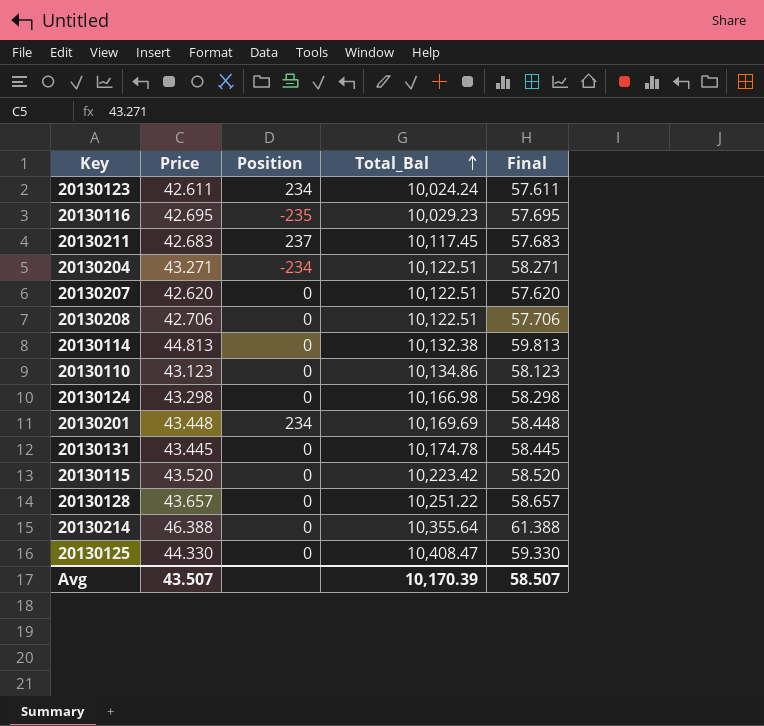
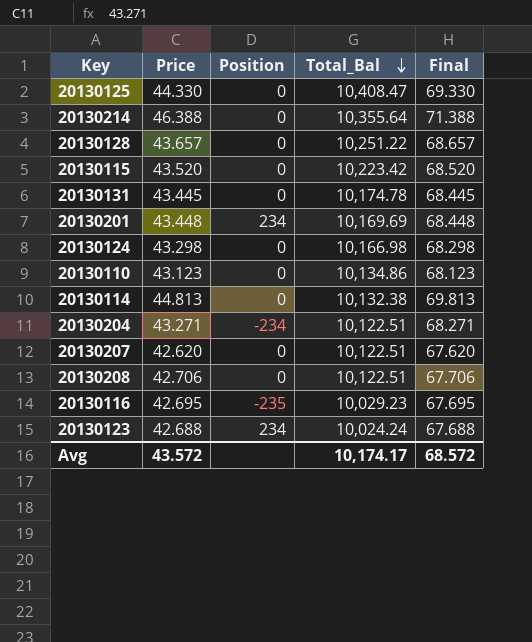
row order: Total_Bal ascending -> Total_Bal descending
column Final | formula: [Price] + 15 -> [Price] + 25
row 20130211: 42.683 | 237 | 10,117.45 | 57.683 -> none
20130123 | Price: 42.611 -> 42.688
Avg | Price: 43.507 -> 43.572
Avg | Total_Bal: 10,170.39 -> 10,174.17
Avg | Final: 58.507 -> 68.572

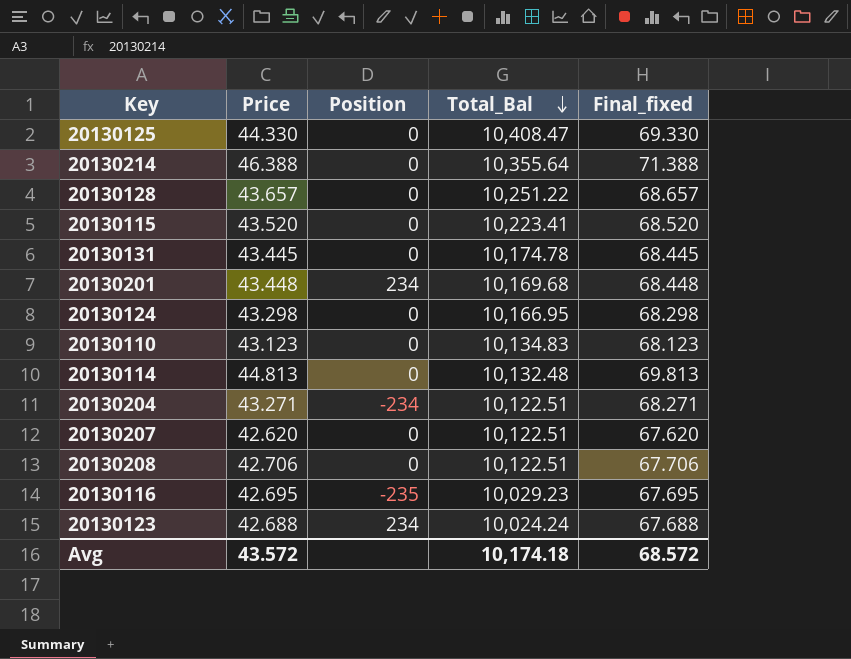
column name: Final -> Final_fixed
20130115 | Total_Bal: 10,223.42 -> 10,223.41
20130201 | Total_Bal: 10,169.69 -> 10,169.68
20130124 | Total_Bal: 10,166.98 -> 10,166.95
20130110 | Total_Bal: 10,134.86 -> 10,134.83
20130114 | Total_Bal: 10,132.38 -> 10,132.48
Avg | Total_Bal: 10,174.17 -> 10,174.18

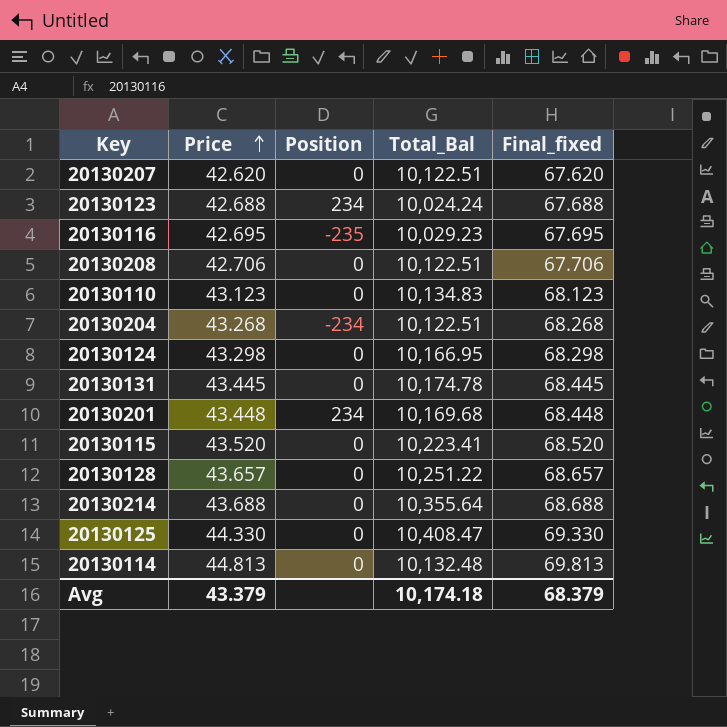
row order: Total_Bal descending -> Price ascending
20130204 | Price: 43.271 -> 43.268
20130204 | Final_fixed: 68.271 -> 68.268
20130214 | Price: 46.388 -> 43.688
20130214 | Final_fixed: 71.388 -> 68.688
Avg | Price: 43.572 -> 43.379
Avg | Final_fixed: 68.572 -> 68.379

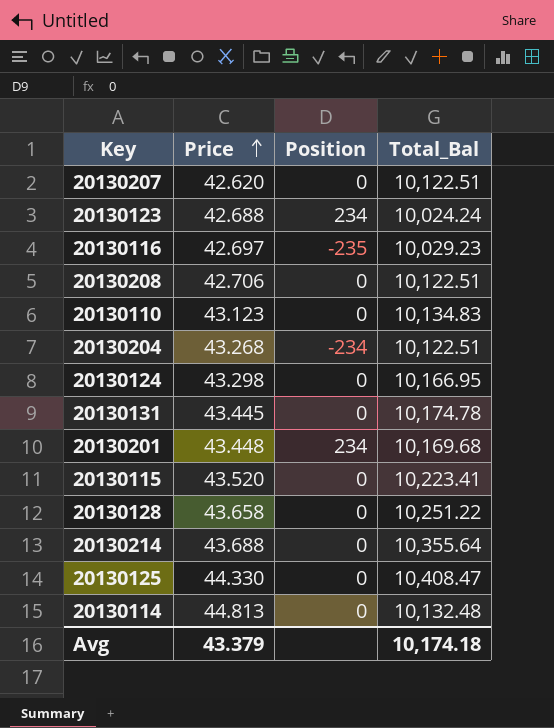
column Final_fixed | formula: [Price] + 25 -> none
20130116 | Price: 42.695 -> 42.697
20130128 | Price: 43.657 -> 43.658

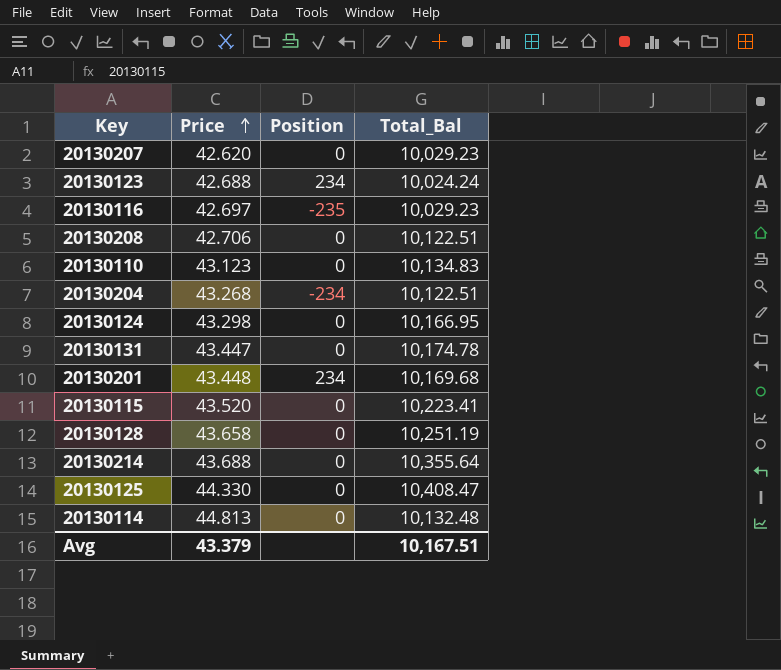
20130207 | Total_Bal: 10,122.51 -> 10,029.23
20130131 | Price: 43.445 -> 43.447
20130128 | Total_Bal: 10,251.22 -> 10,251.19
Avg | Total_Bal: 10,174.18 -> 10,167.51

